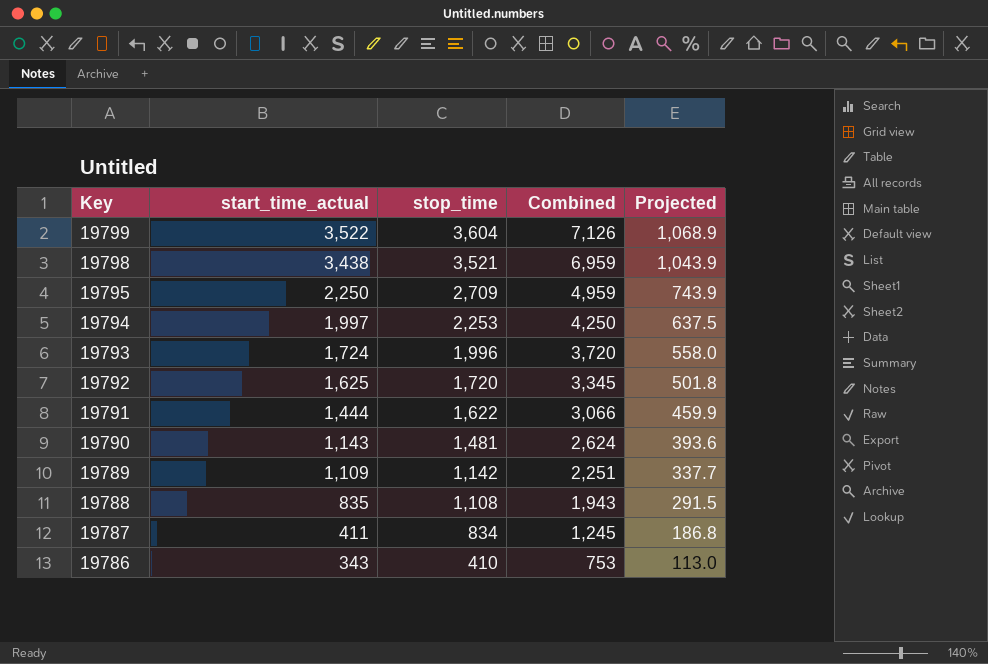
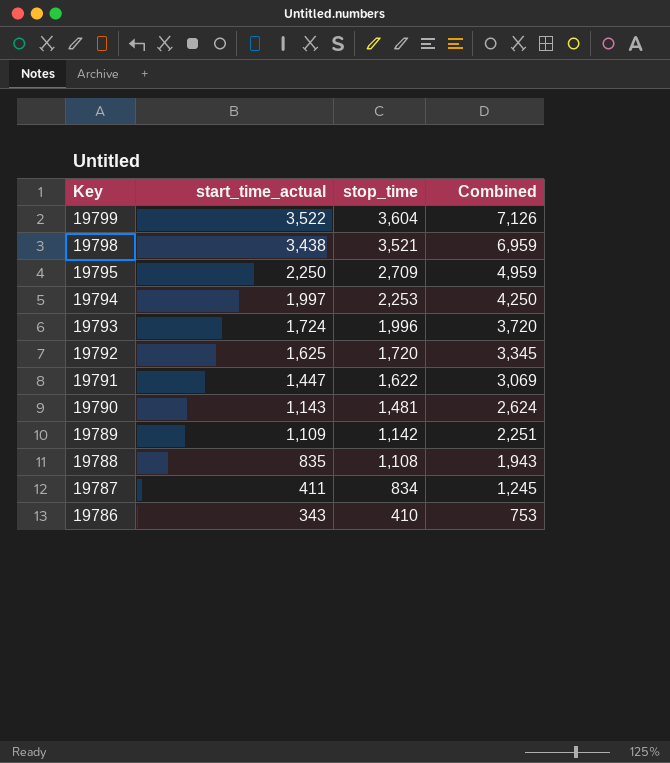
column Projected | formula: [Combined] * 0.15 -> none
19791 | start_time_actual: 1,444 -> 1,447
19791 | Combined: 3,066 -> 3,069

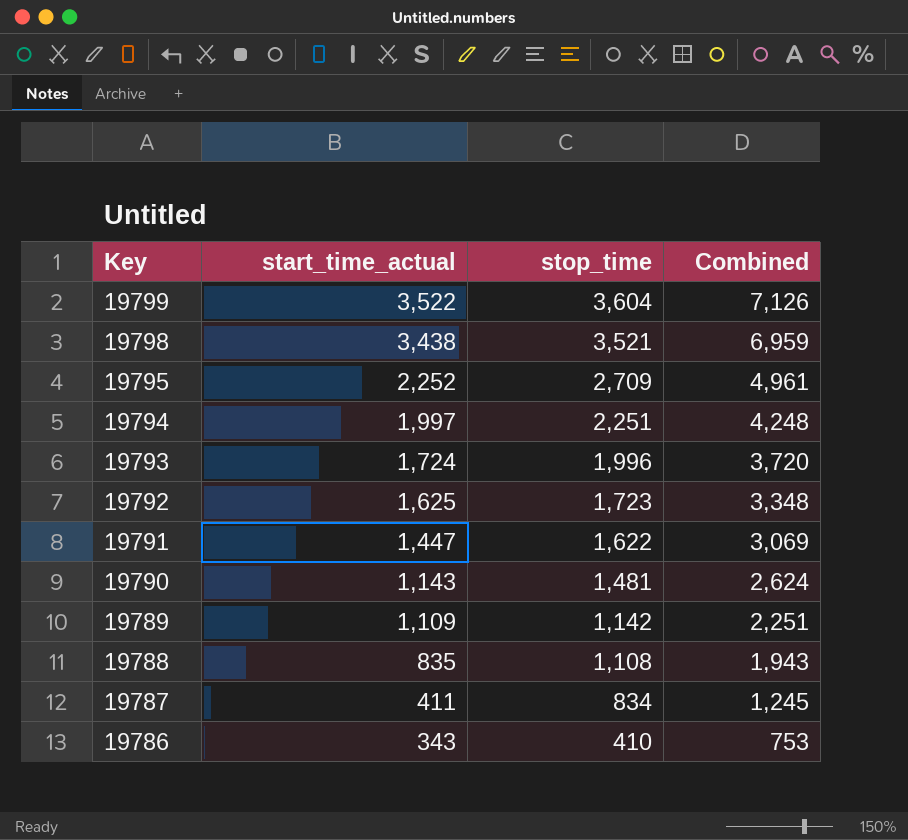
19795 | start_time_actual: 2,250 -> 2,252
19795 | Combined: 4,959 -> 4,961
19794 | stop_time: 2,253 -> 2,251
19794 | Combined: 4,250 -> 4,248
19792 | stop_time: 1,720 -> 1,723
19792 | Combined: 3,345 -> 3,348

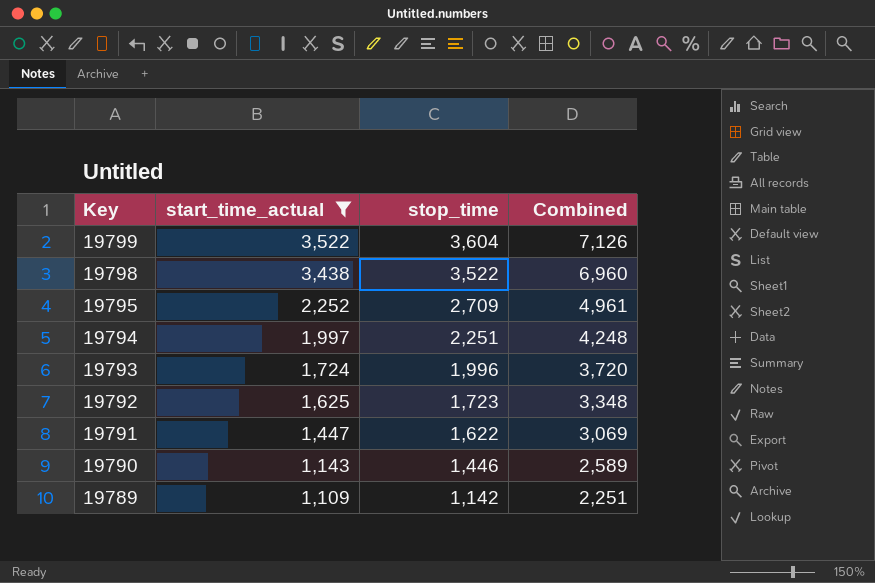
filter: none -> start_time_actual >= 1,109
19798 | stop_time: 3,521 -> 3,522
19798 | Combined: 6,959 -> 6,960
19790 | stop_time: 1,481 -> 1,446
19790 | Combined: 2,624 -> 2,589

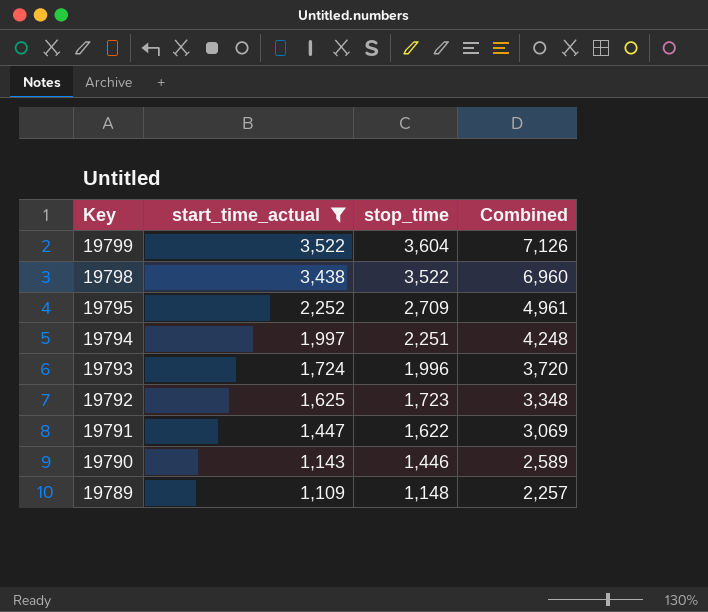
19789 | stop_time: 1,142 -> 1,148
19789 | Combined: 2,251 -> 2,257

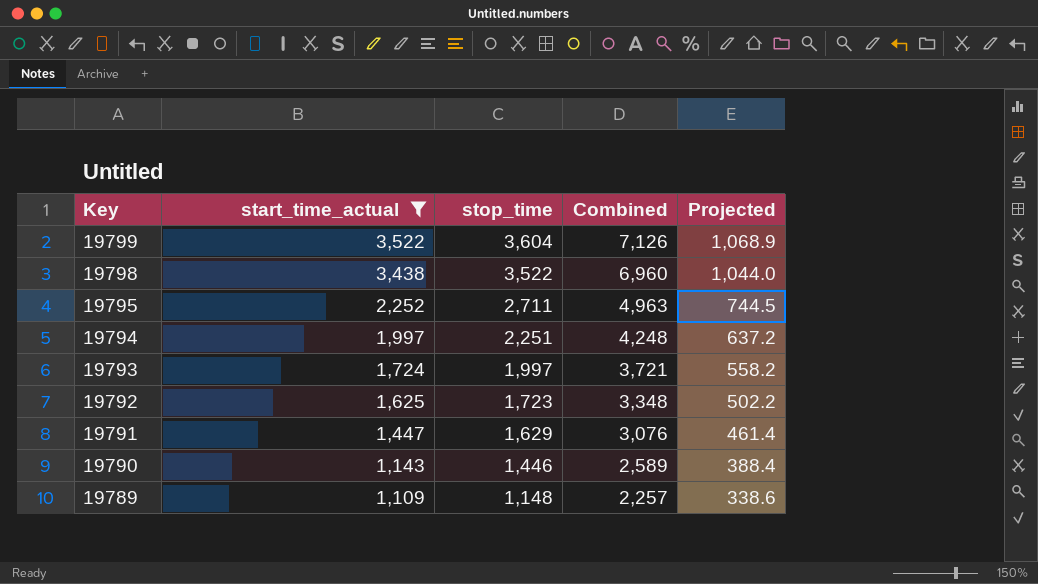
column Projected | formula: none -> [Combined] * 0.15
19795 | stop_time: 2,709 -> 2,711
19795 | Combined: 4,961 -> 4,963
19793 | stop_time: 1,996 -> 1,997
19793 | Combined: 3,720 -> 3,721
19791 | stop_time: 1,622 -> 1,629
19791 | Combined: 3,069 -> 3,076

